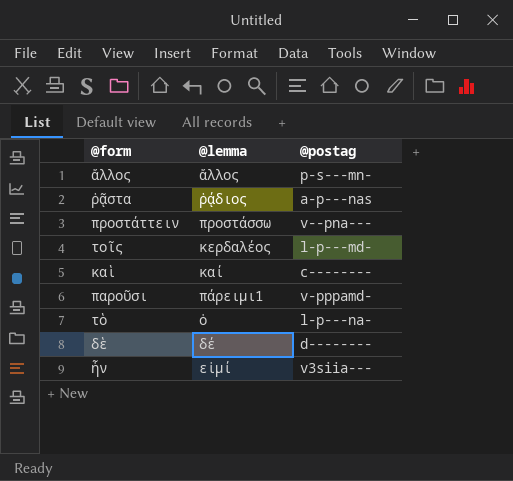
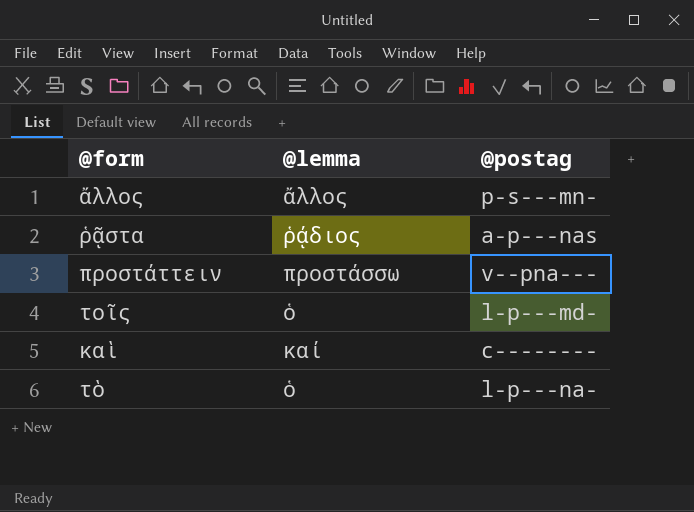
row παροῦσι: πάρειμι1 | v-pppamd- -> none
row δὲ: δέ | d-------- -> none
row ἦν: εἰμί | v3siia--- -> none
τοῖς | @lemma: κερδαλέος -> ὁ

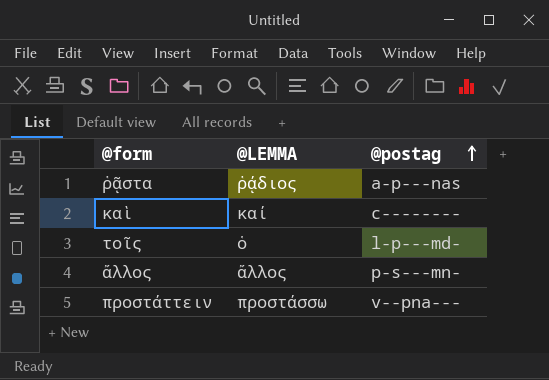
row order: none -> @postag ascending
column name: @lemma -> @LEMMA
row τὸ: ὁ | l-p---na- -> none

